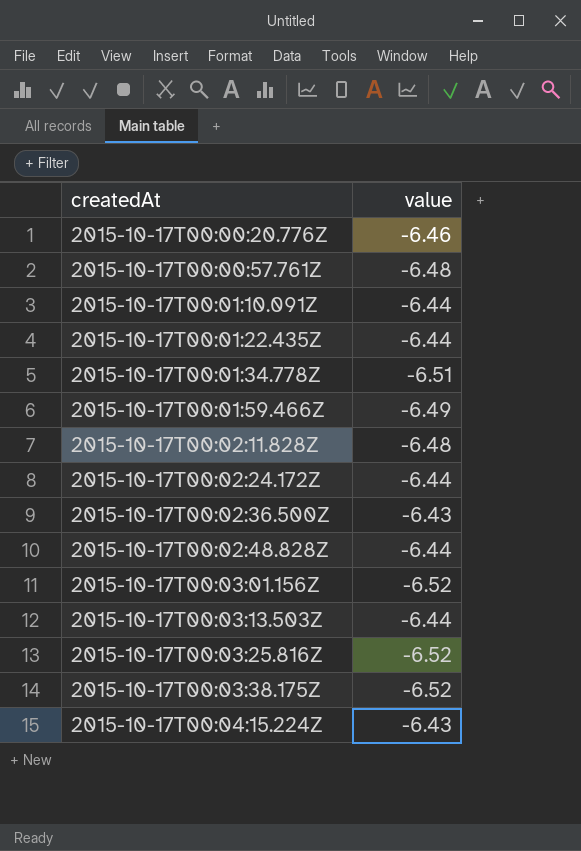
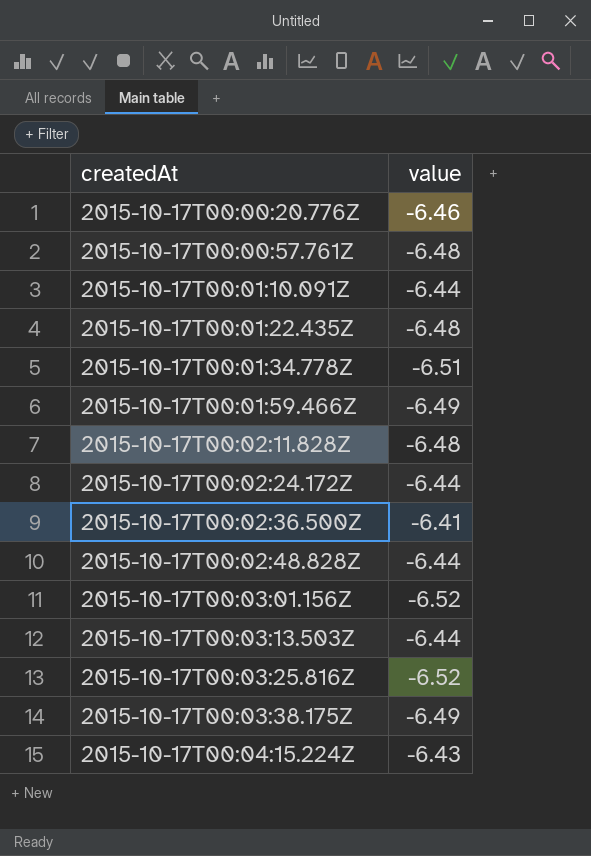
2015-10-17T00:01:22.435Z | value: -6.44 -> -6.48
2015-10-17T00:02:36.500Z | value: -6.43 -> -6.41
2015-10-17T00:03:38.175Z | value: -6.52 -> -6.49

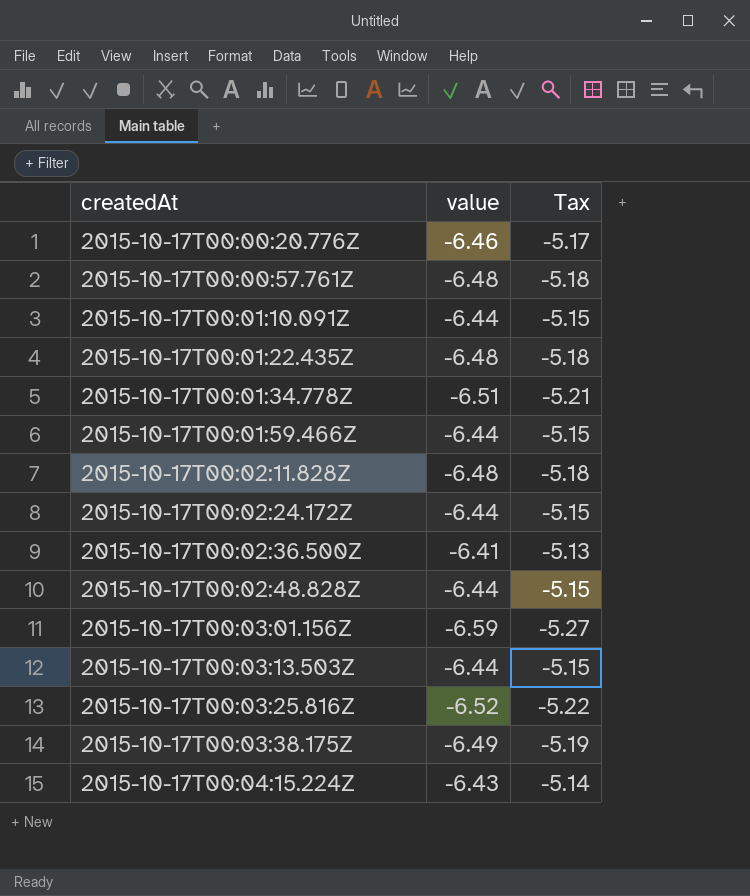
column Tax | formula: none -> [value] * 0.8
2015-10-17T00:01:59.466Z | value: -6.49 -> -6.44
2015-10-17T00:03:01.156Z | value: -6.52 -> -6.59

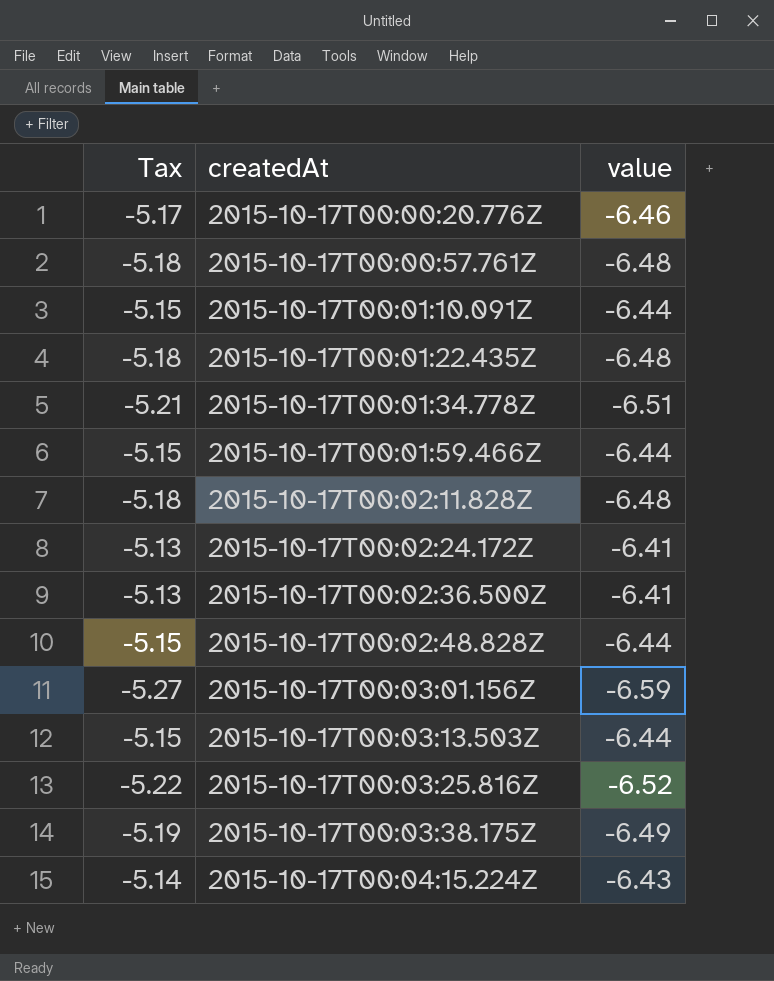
column Tax | position: 3 -> 1
2015-10-17T00:02:24.172Z | Tax: -5.15 -> -5.13
2015-10-17T00:02:24.172Z | value: -6.44 -> -6.41

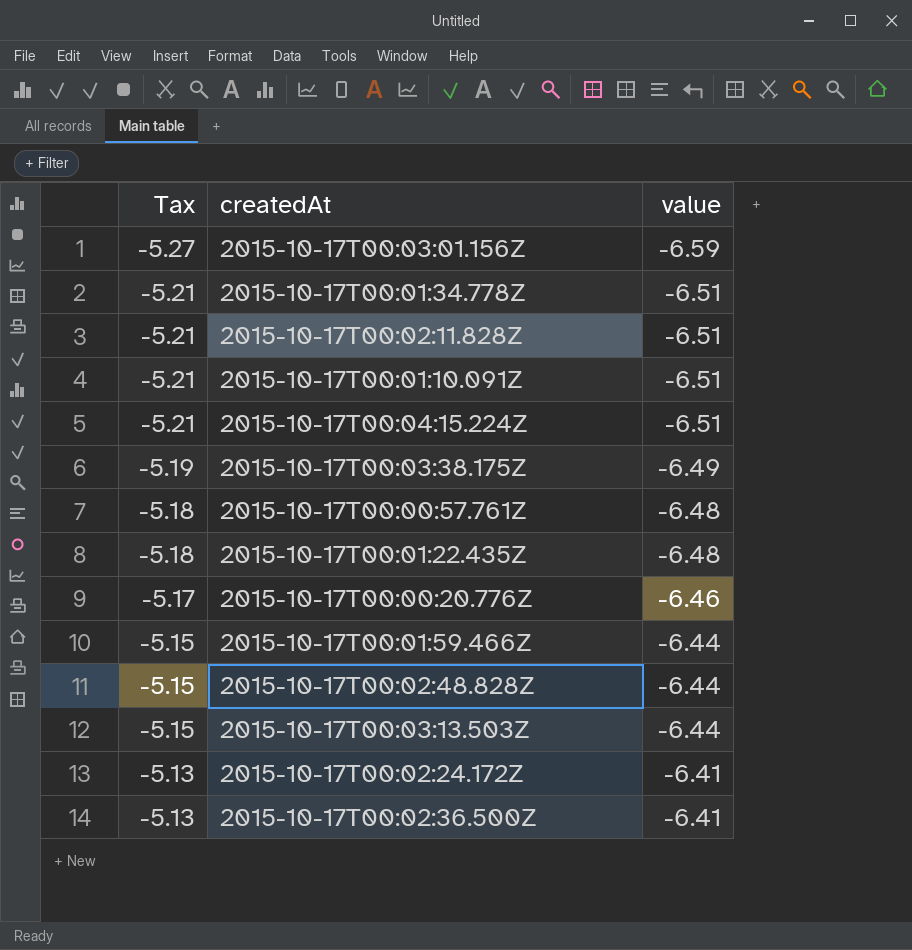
row order: createdAt ascending -> Tax ascending
row 2015-10-17T00:03:25.816Z: -5.22 | -6.52 -> none
2015-10-17T00:02:11.828Z | Tax: -5.18 -> -5.21
2015-10-17T00:02:11.828Z | value: -6.48 -> -6.51
2015-10-17T00:01:10.091Z | Tax: -5.15 -> -5.21
2015-10-17T00:01:10.091Z | value: -6.44 -> -6.51
2015-10-17T00:04:15.224Z | Tax: -5.14 -> -5.21
2015-10-17T00:04:15.224Z | value: -6.43 -> -6.51

